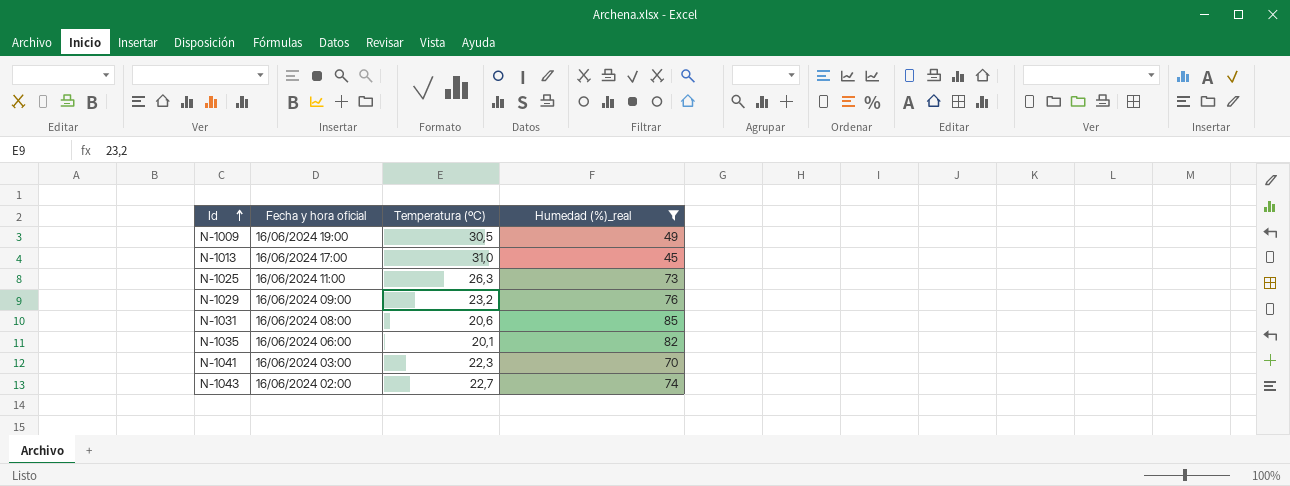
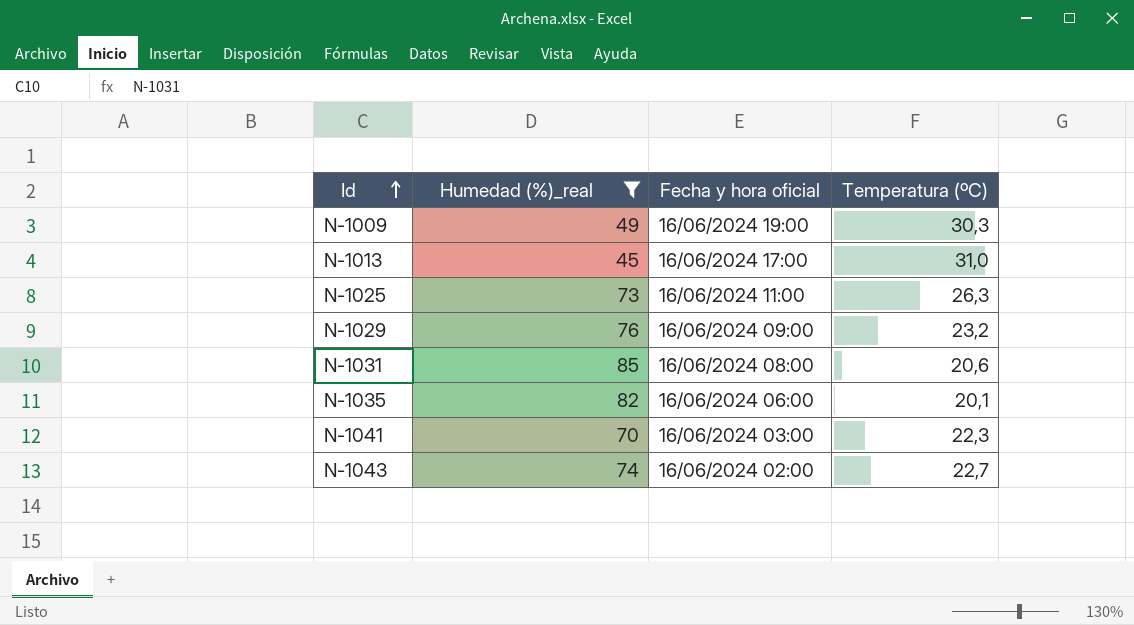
column Humedad (%)_real | position: 4 -> 2
N-1009 | Temperatura (ºC): 30,5 -> 30,3

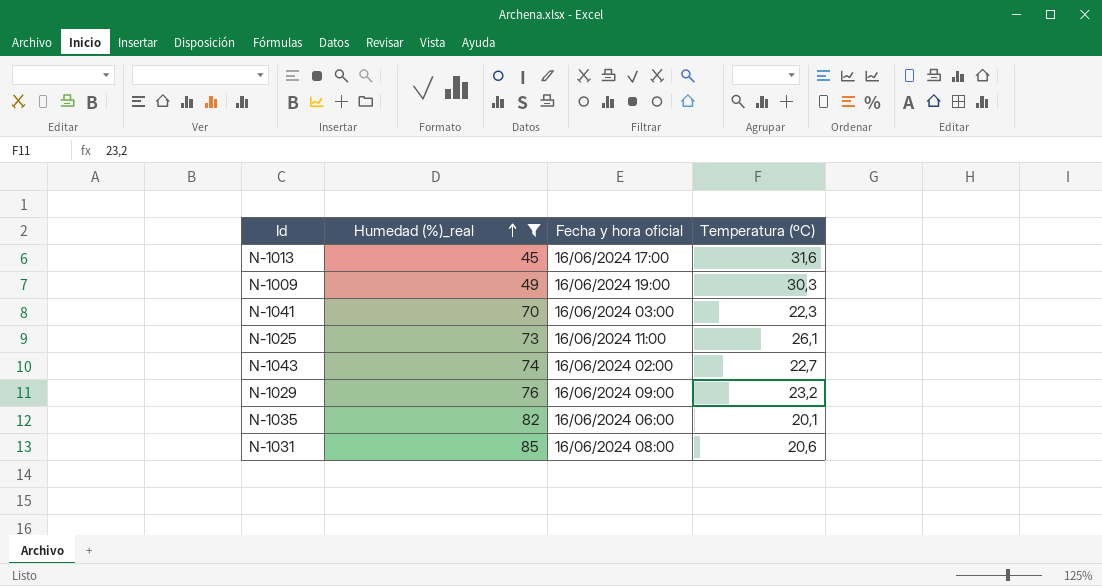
row order: Id ascending -> Humedad (%)_real ascending
N-1013 | Temperatura (ºC): 31,0 -> 31,6
N-1025 | Temperatura (ºC): 26,3 -> 26,1

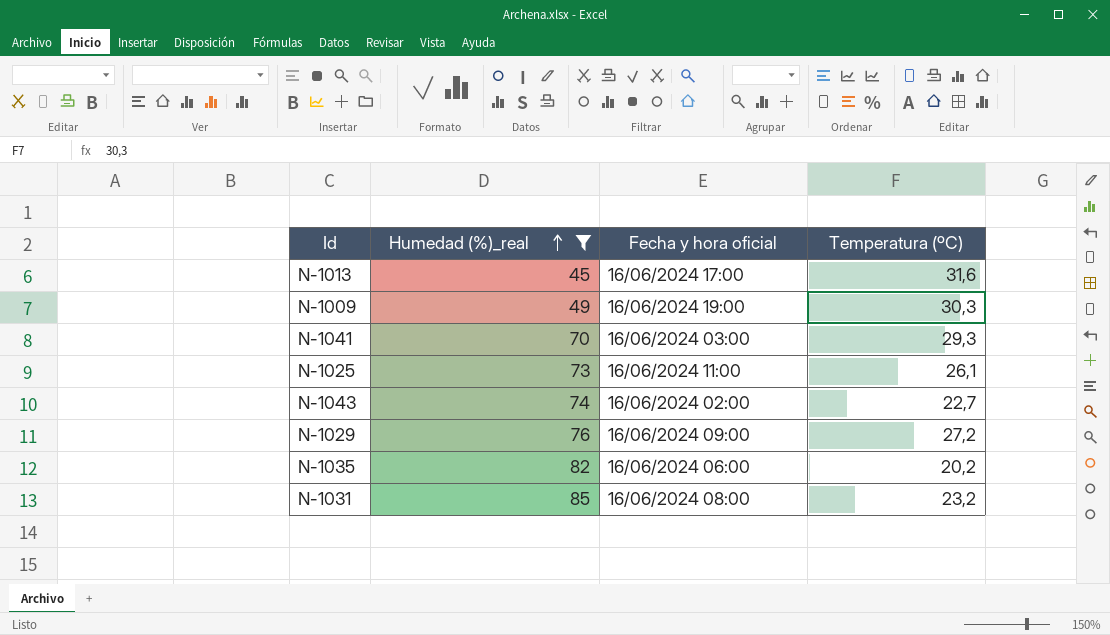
N-1041 | Temperatura (ºC): 22,3 -> 29,3
N-1029 | Temperatura (ºC): 23,2 -> 27,2
N-1035 | Temperatura (ºC): 20,1 -> 20,2
N-1031 | Temperatura (ºC): 20,6 -> 23,2

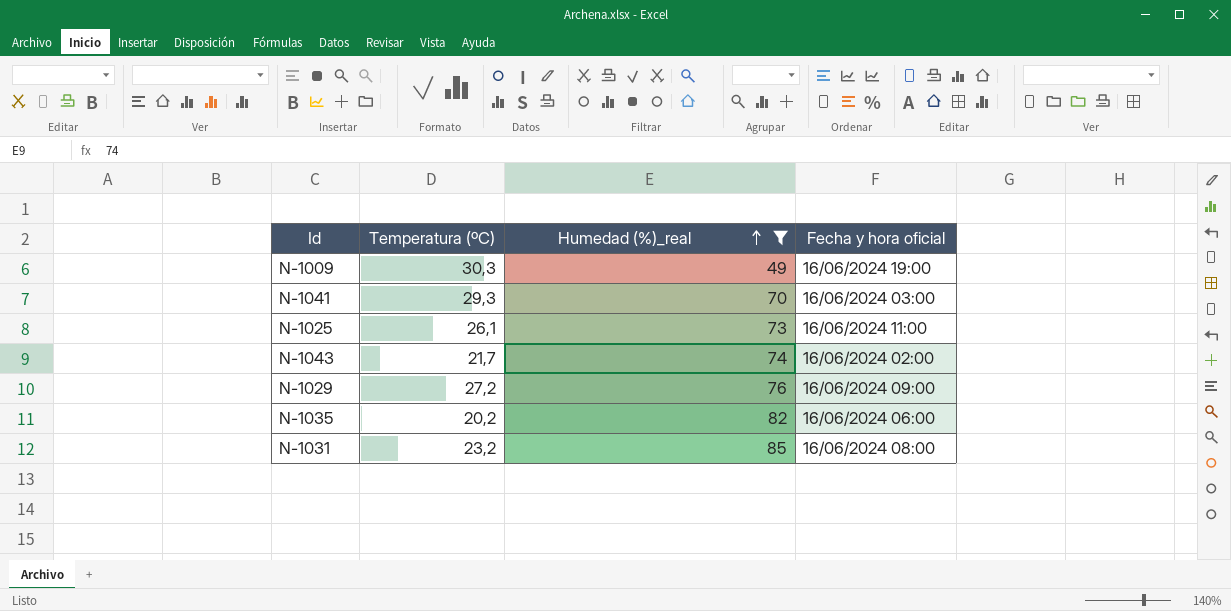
column Temperatura (ºC) | position: 4 -> 2
row N-1013: 45 | 16/06/2024 17:00 | 31,6 -> none
N-1043 | Temperatura (ºC): 22,7 -> 21,7

